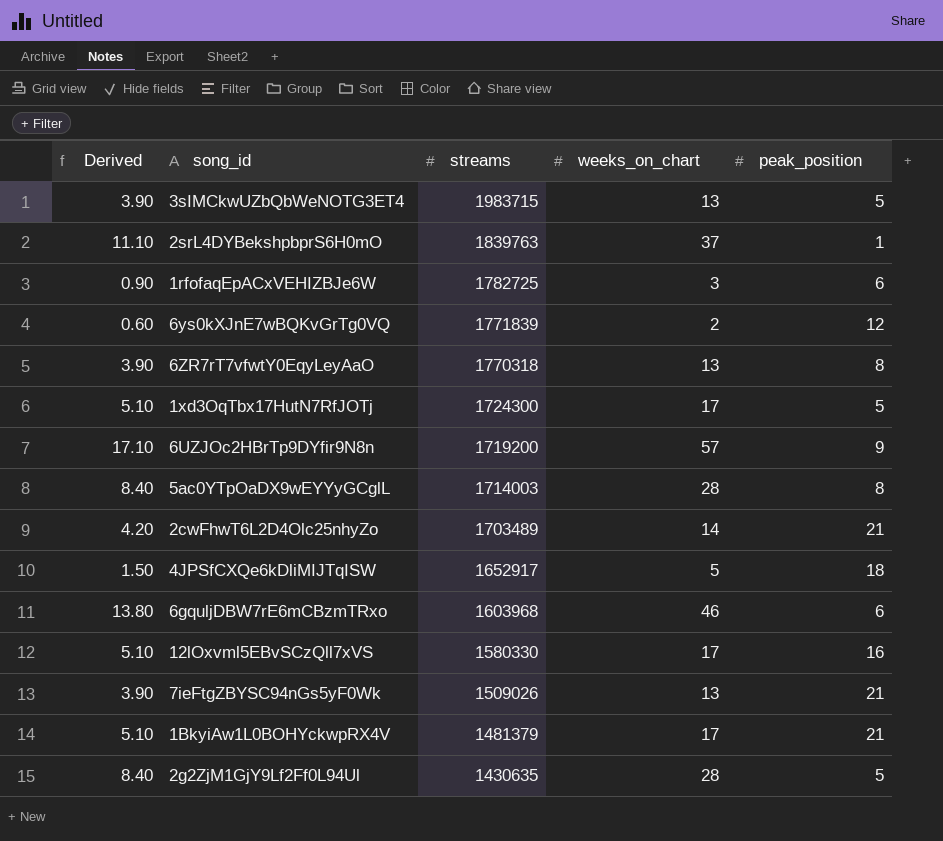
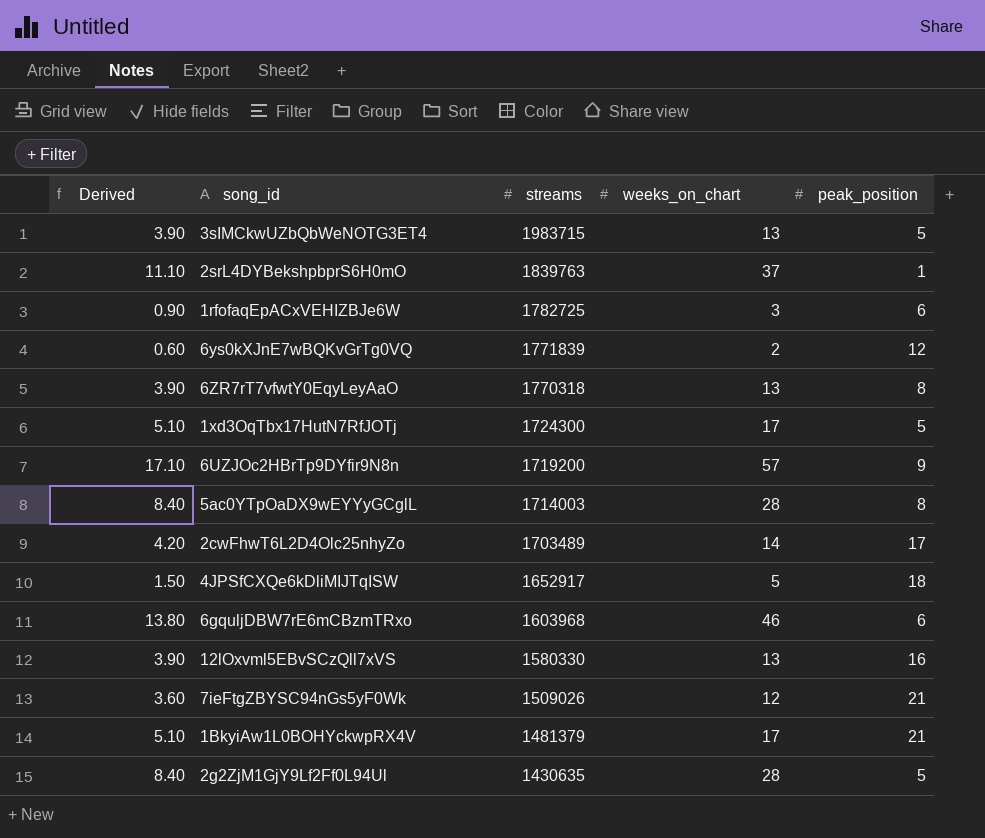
2cwFhwT6L2D4Olc25nhyZo | peak_position: 21 -> 17
12lOxvml5EBvSCzQll7xVS | Derived: 5.10 -> 3.90
12lOxvml5EBvSCzQll7xVS | weeks_on_chart: 17 -> 13
7ieFtgZBYSC94nGs5yF0Wk | Derived: 3.90 -> 3.60
7ieFtgZBYSC94nGs5yF0Wk | weeks_on_chart: 13 -> 12

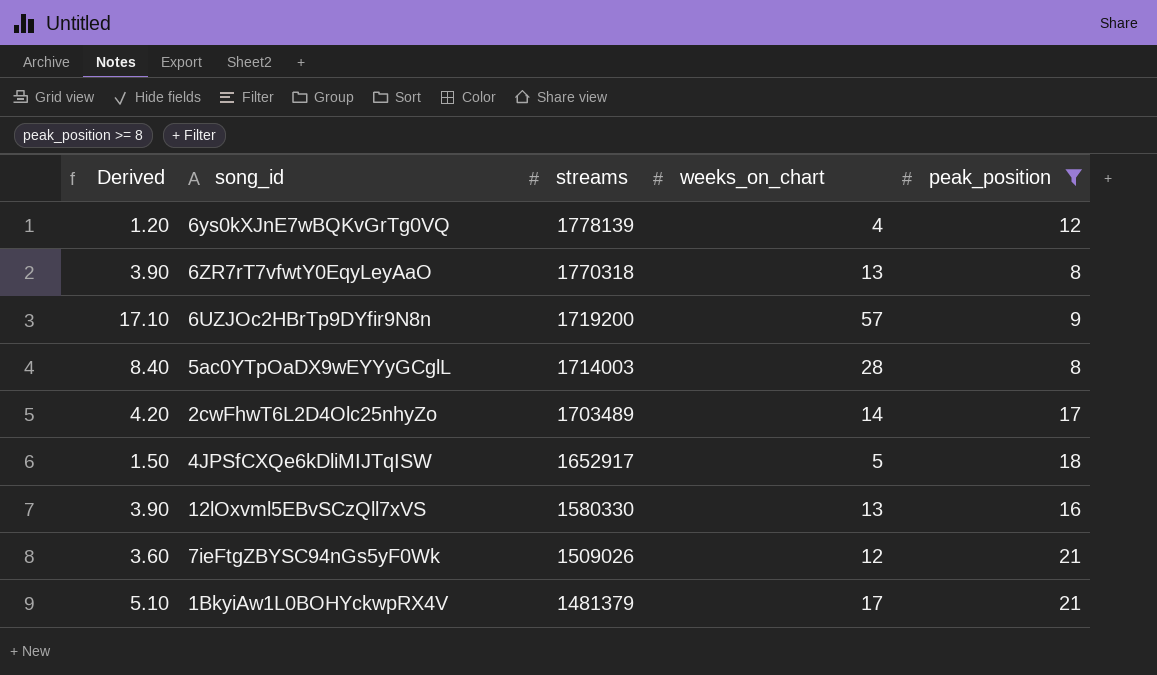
filter: none -> peak_position >= 8
6ys0kXJnE7wBQKvGrTg0VQ | Derived: 0.60 -> 1.20
6ys0kXJnE7wBQKvGrTg0VQ | streams: 1771839 -> 1778139
6ys0kXJnE7wBQKvGrTg0VQ | weeks_on_chart: 2 -> 4

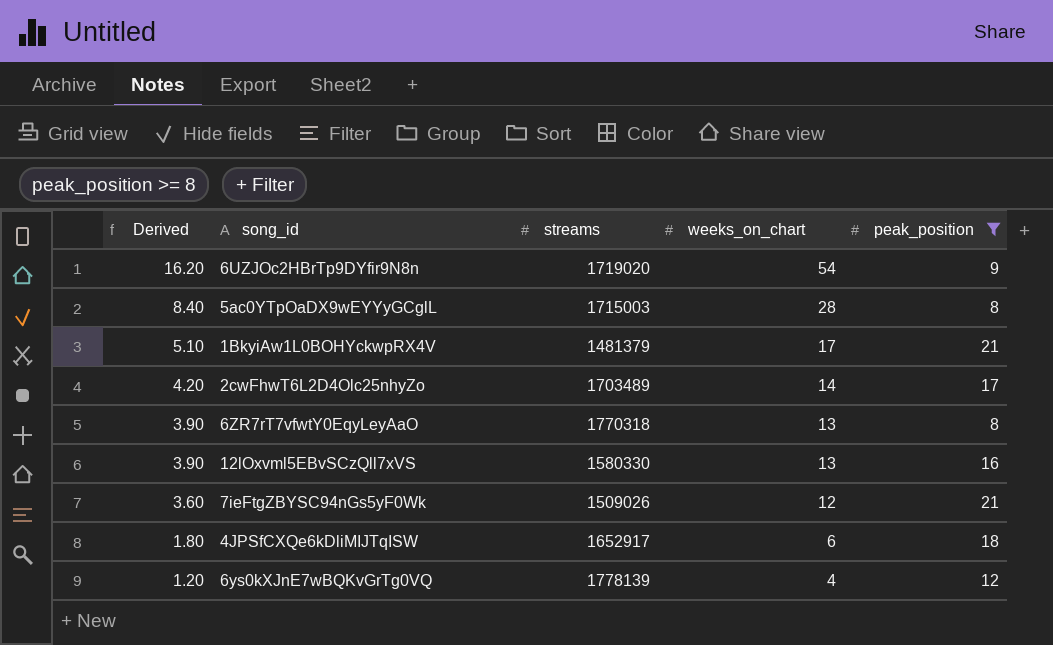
row order: streams descending -> Derived descending
6UZJOc2HBrTp9DYfir9N8n | Derived: 17.10 -> 16.20
6UZJOc2HBrTp9DYfir9N8n | streams: 1719200 -> 1719020
6UZJOc2HBrTp9DYfir9N8n | weeks_on_chart: 57 -> 54
5ac0YTpOaDX9wEYYyGCglL | streams: 1714003 -> 1715003
4JPSfCXQe6kDliMIJTqISW | Derived: 1.50 -> 1.80
4JPSfCXQe6kDliMIJTqISW | weeks_on_chart: 5 -> 6

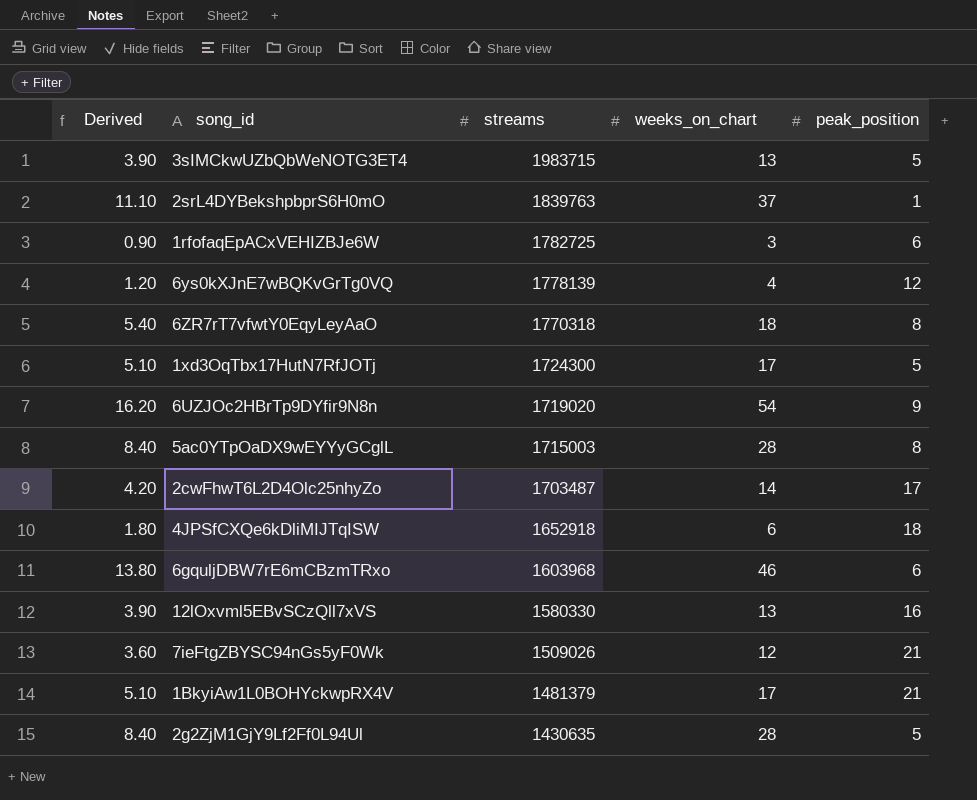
filter: peak_position >= 8 -> none
row order: Derived descending -> streams descending
6ZR7rT7vfwtY0EqyLeyAaO | Derived: 3.90 -> 5.40
6ZR7rT7vfwtY0EqyLeyAaO | weeks_on_chart: 13 -> 18
2cwFhwT6L2D4Olc25nhyZo | streams: 1703489 -> 1703487
4JPSfCXQe6kDliMIJTqISW | streams: 1652917 -> 1652918

